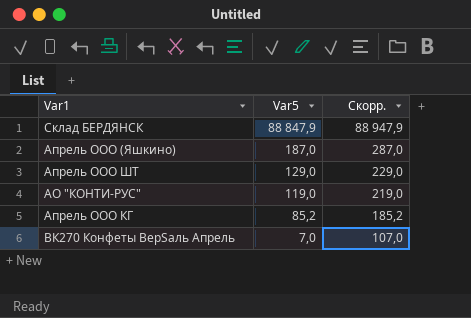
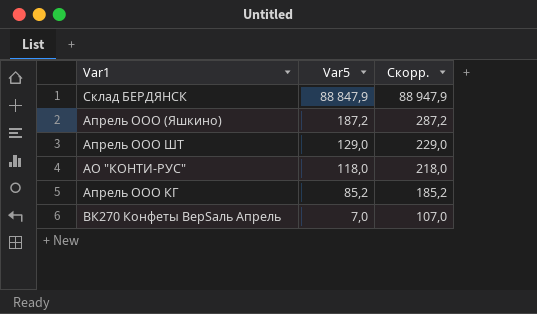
Апрель ООО (Яшкино) | Var5: 187,0 -> 187,2
Апрель ООО (Яшкино) | Скорр.: 287,0 -> 287,2
АО "КОНТИ-РУС" | Var5: 119,0 -> 118,0
АО "КОНТИ-РУС" | Скорр.: 219,0 -> 218,0

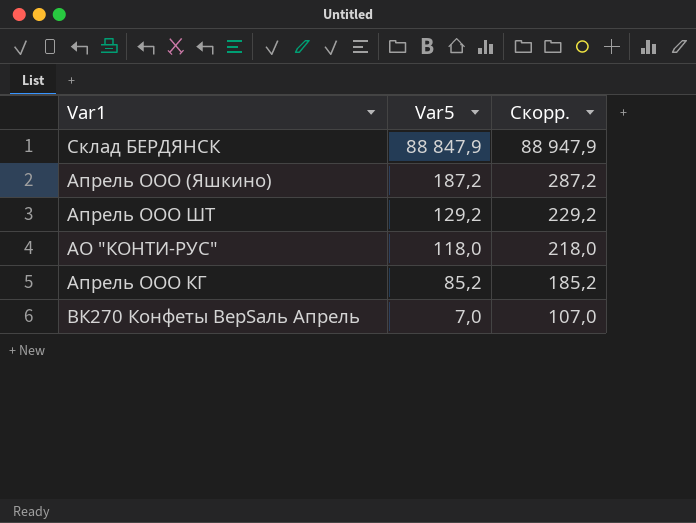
Апрель ООО ШТ | Var5: 129,0 -> 129,2
Апрель ООО ШТ | Скорр.: 229,0 -> 229,2

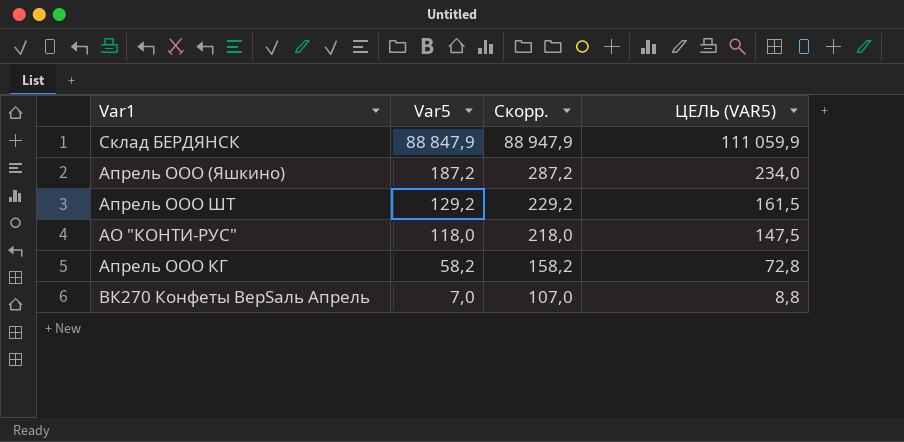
column ЦЕЛЬ (VAR5) | formula: none -> [Var5] * 1,25
Апрель ООО КГ | Var5: 85,2 -> 58,2
Апрель ООО КГ | Скорр.: 185,2 -> 158,2

